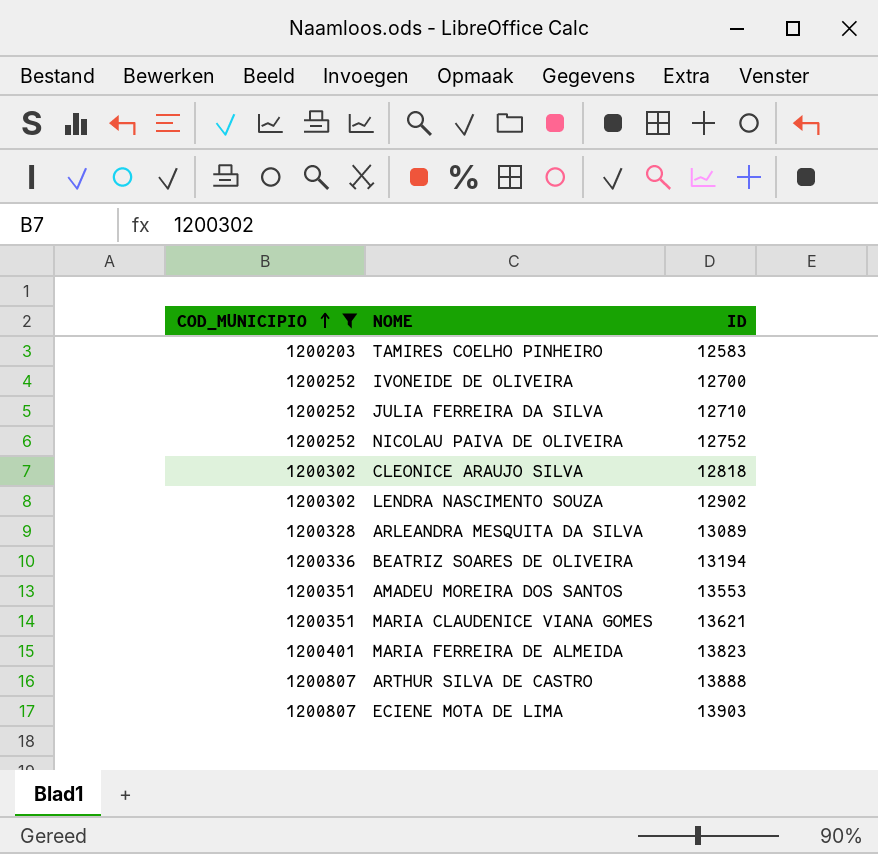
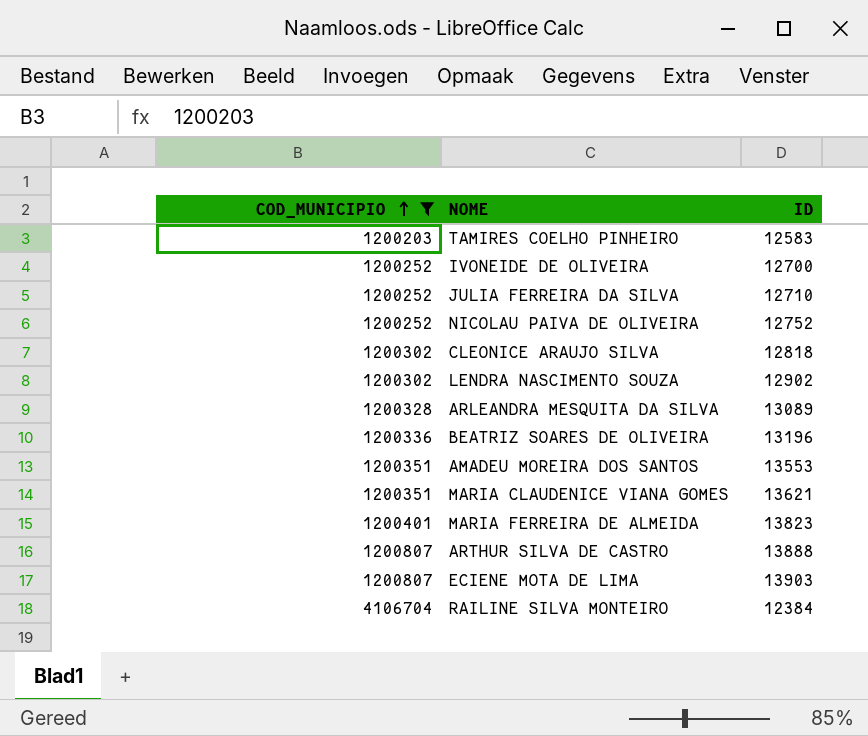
BEATRIZ SOARES DE OLIVEIRA | ID: 13194 -> 13196
row RAILINE SILVA MONTEIRO: none -> 4106704 | 12384

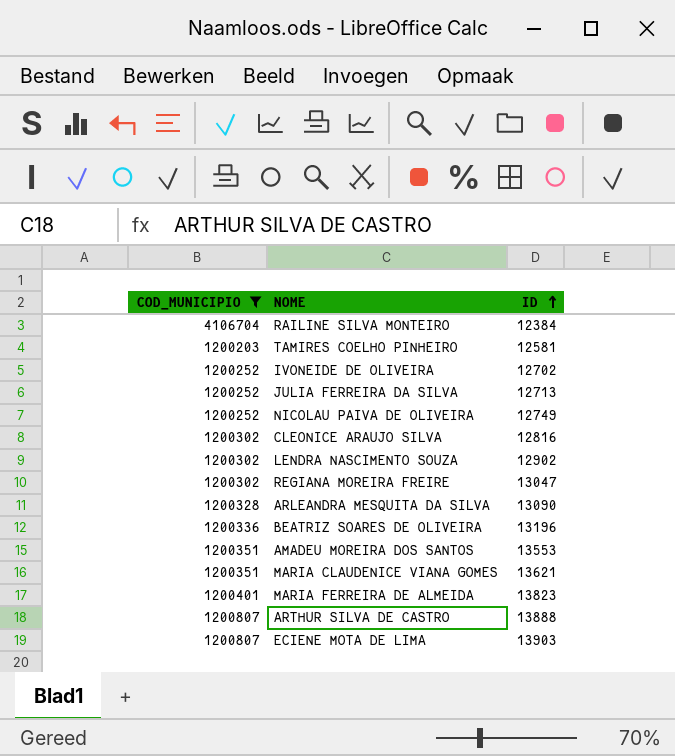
row order: COD_MUNICIPIO ascending -> ID ascending
TAMIRES COELHO PINHEIRO | ID: 12583 -> 12581
IVONEIDE DE OLIVEIRA | ID: 12700 -> 12702
JULIA FERREIRA DA SILVA | ID: 12710 -> 12713
NICOLAU PAIVA DE OLIVEIRA | ID: 12752 -> 12749
CLEONICE ARAUJO SILVA | ID: 12818 -> 12816
row REGIANA MOREIRA FREIRE: none -> 1200302 | 13047
ARLEANDRA MESQUITA DA SILVA | ID: 13089 -> 13090

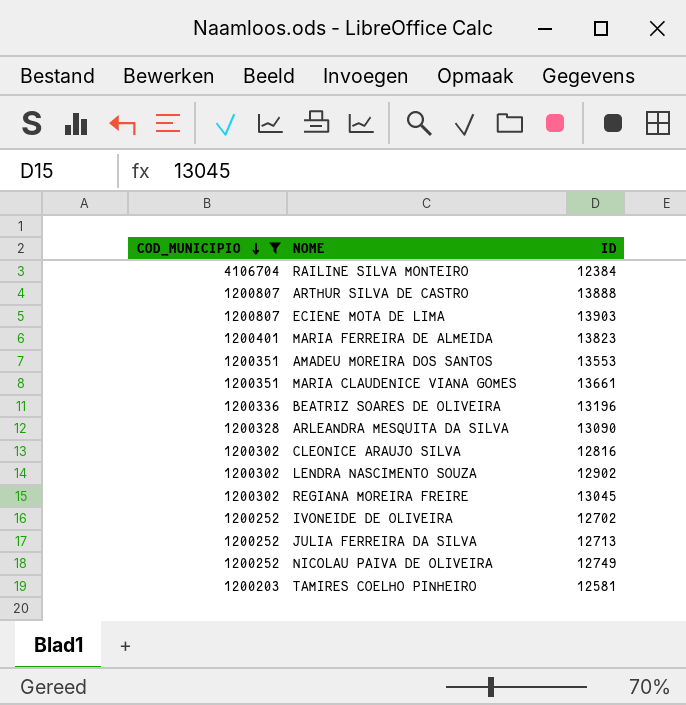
row order: ID ascending -> COD_MUNICIPIO descending
MARIA CLAUDENICE VIANA GOMES | ID: 13621 -> 13661
REGIANA MOREIRA FREIRE | ID: 13047 -> 13045

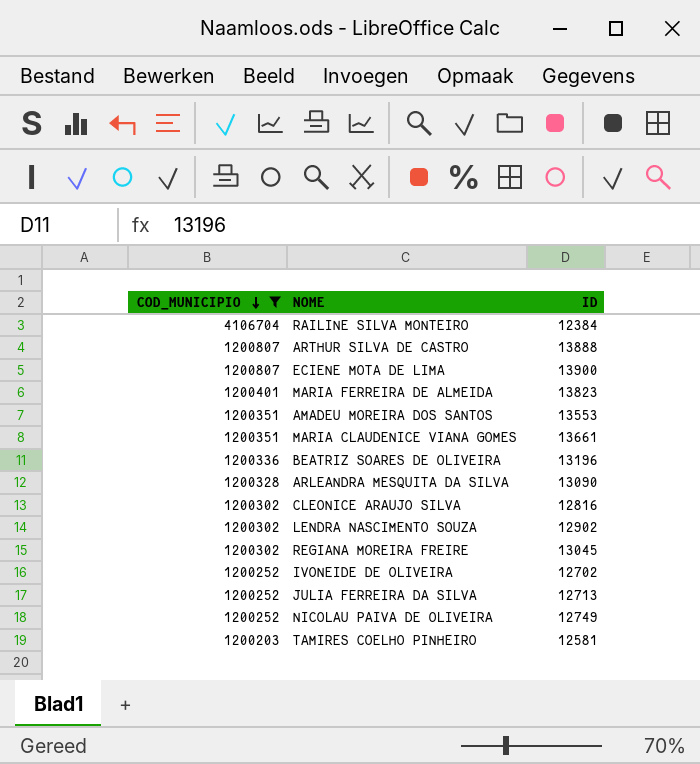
ECIENE MOTA DE LIMA | ID: 13903 -> 13900

